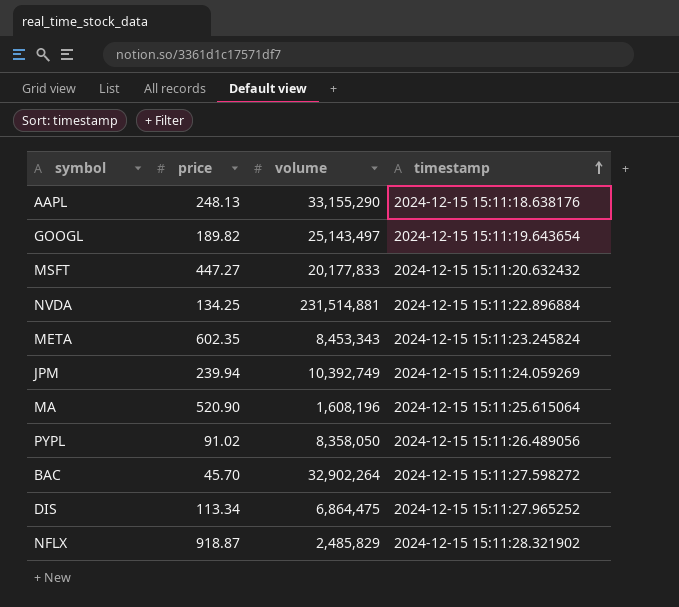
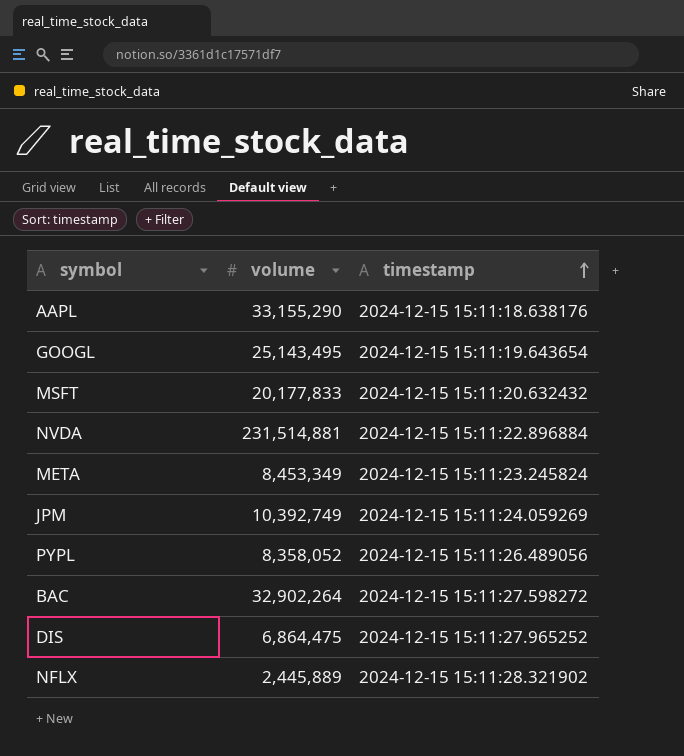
column price | position: 2 -> none
row MA: 520.90 | 1,608,196 | 2024-12-15 15:11:25.615064 -> none
GOOGL | volume: 25,143,497 -> 25,143,495
META | volume: 8,453,343 -> 8,453,349
PYPL | volume: 8,358,050 -> 8,358,052
NFLX | volume: 2,485,829 -> 2,445,889

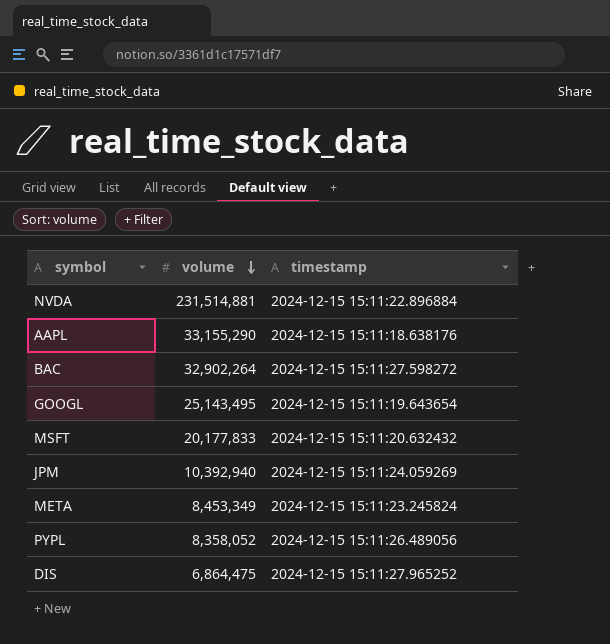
row order: timestamp ascending -> volume descending
row NFLX: 2,445,889 | 2024-12-15 15:11:28.321902 -> none
JPM | volume: 10,392,749 -> 10,392,940

